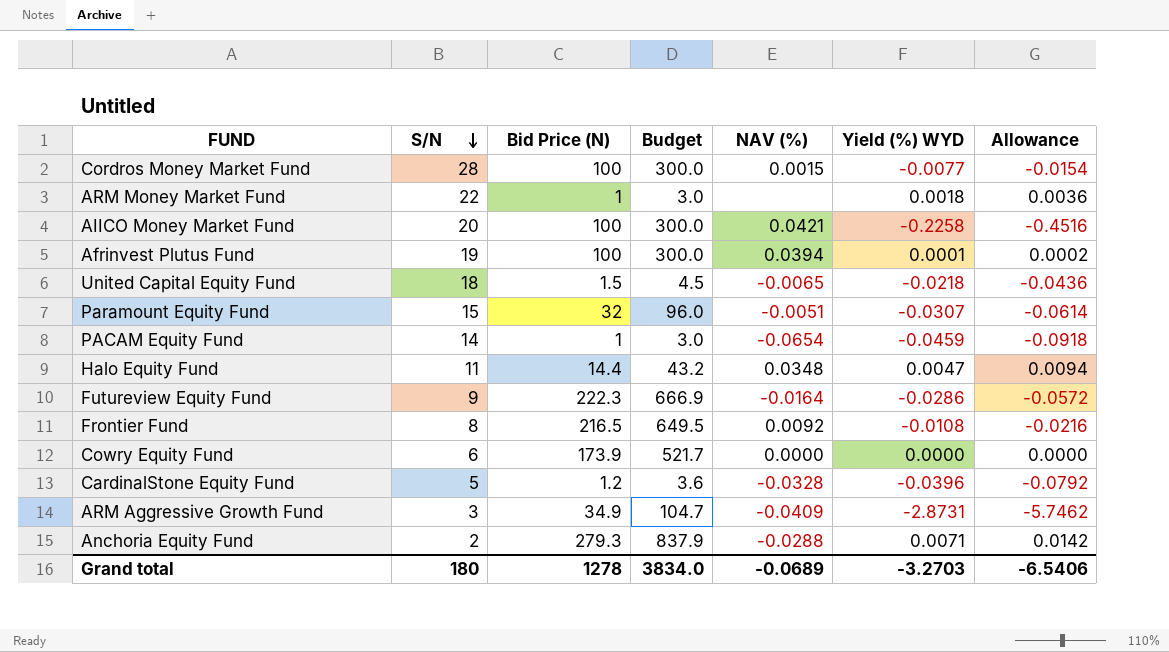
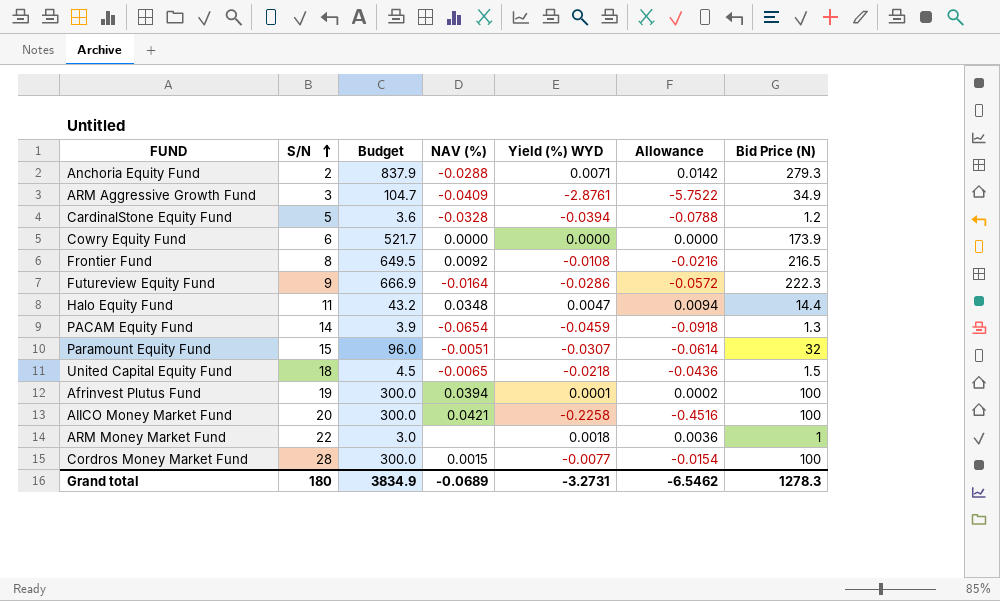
row order: S/N descending -> S/N ascending
column Bid Price (N) | position: 3 -> 7
ARM Aggressive Growth Fund | Yield (%) WYD: -2.8731 -> -2.8761
ARM Aggressive Growth Fund | Allowance: -5.7462 -> -5.7522
CardinalStone Equity Fund | Yield (%) WYD: -0.0396 -> -0.0394
CardinalStone Equity Fund | Allowance: -0.0792 -> -0.0788
PACAM Equity Fund | Budget: 3.0 -> 3.9
PACAM Equity Fund | Bid Price (N): 1 -> 1.3
Grand total | Budget: 3834.0 -> 3834.9
Grand total | Yield (%) WYD: -3.2703 -> -3.2731
Grand total | Allowance: -6.5406 -> -6.5462
Grand total | Bid Price (N): 1278 -> 1278.3

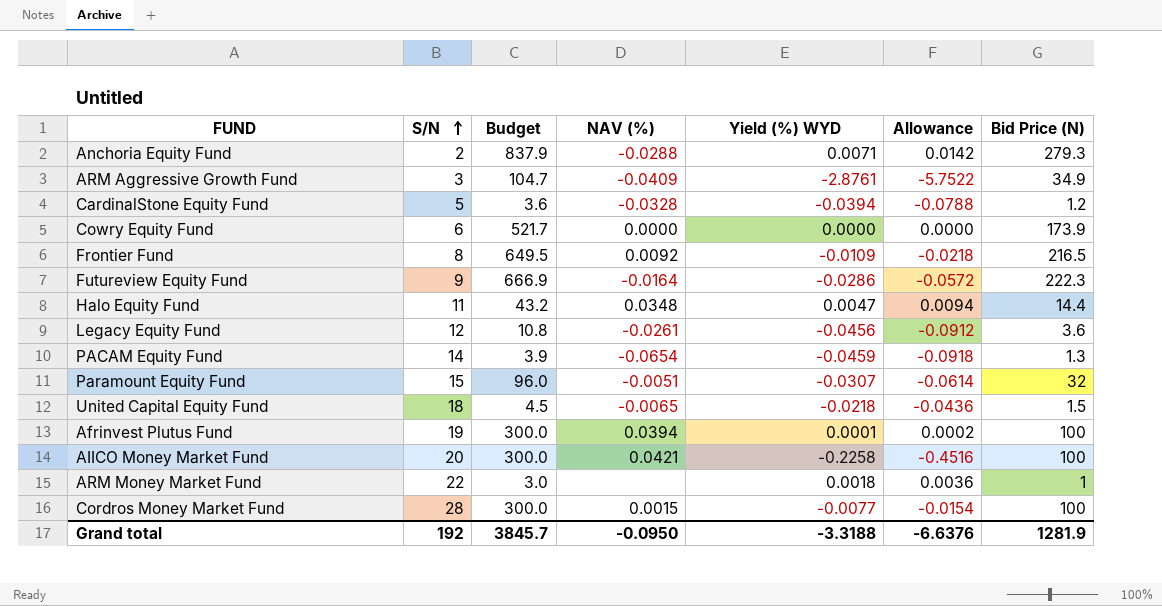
Frontier Fund | Yield (%) WYD: -0.0108 -> -0.0109
Frontier Fund | Allowance: -0.0216 -> -0.0218
row Legacy Equity Fund: none -> 12 | 10.8 | -0.0261 | -0.0456 | -0.0912 | 3.6
Grand total | S/N: 180 -> 192
Grand total | Budget: 3834.9 -> 3845.7
Grand total | NAV (%): -0.0689 -> -0.0950
Grand total | Yield (%) WYD: -3.2731 -> -3.3188
Grand total | Allowance: -6.5462 -> -6.6376
Grand total | Bid Price (N): 1278.3 -> 1281.9

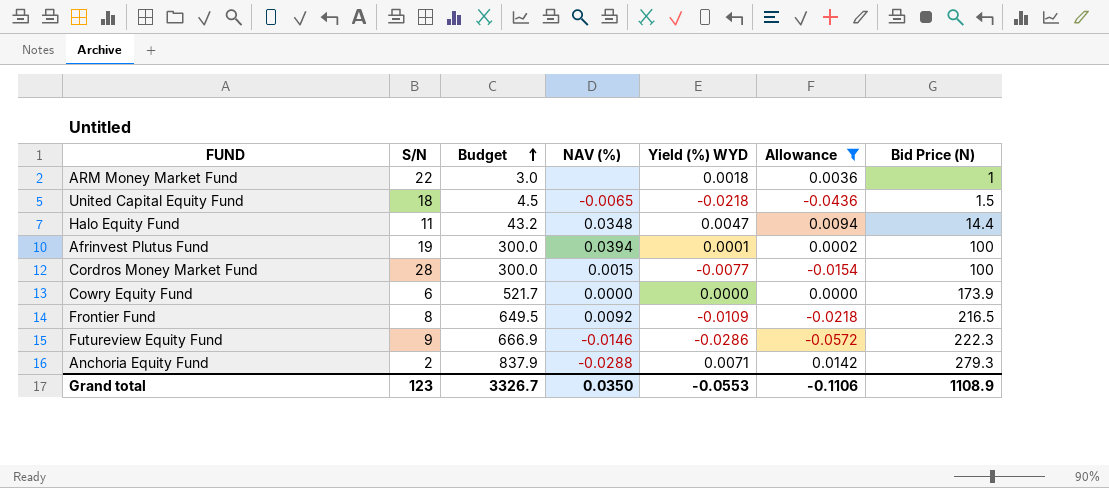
filter: none -> Allowance >= -0.0572
row order: S/N ascending -> Budget ascending
Futureview Equity Fund | NAV (%): -0.0164 -> -0.0146
Grand total | S/N: 192 -> 123
Grand total | Budget: 3845.7 -> 3326.7
Grand total | NAV (%): -0.0950 -> 0.0350
Grand total | Yield (%) WYD: -3.3188 -> -0.0553
Grand total | Allowance: -6.6376 -> -0.1106
Grand total | Bid Price (N): 1281.9 -> 1108.9

